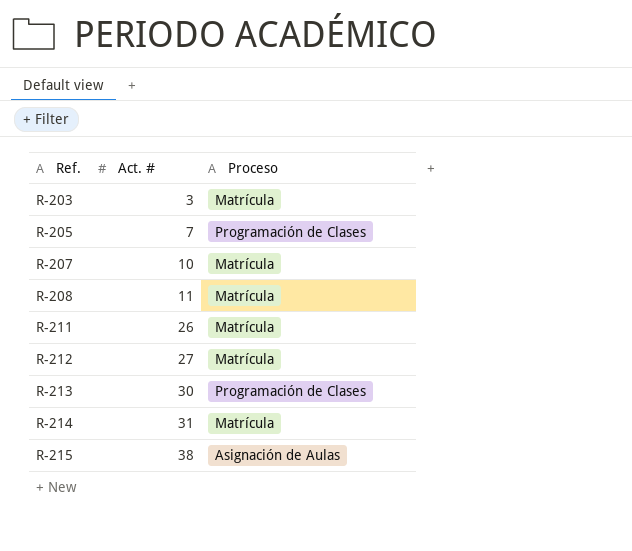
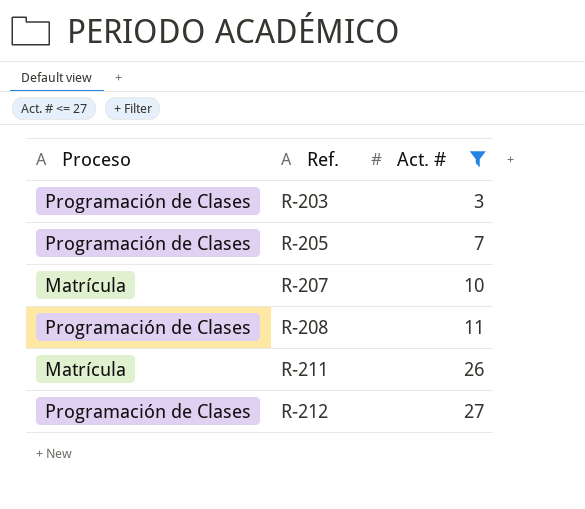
filter: none -> Act. # <= 27
column Proceso | position: 3 -> 1
R-203 | Proceso: Matrícula -> Programación de Clases
R-208 | Proceso: Matrícula -> Programación de Clases
R-212 | Proceso: Matrícula -> Programación de Clases

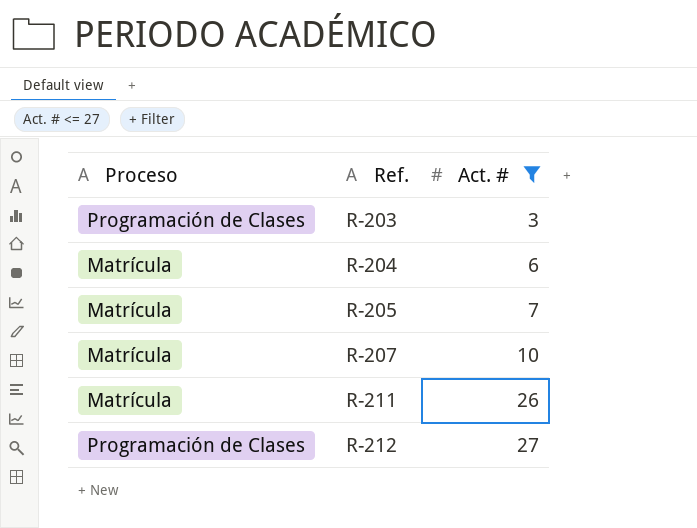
row R-208: Programación de Clases | 11 -> none
row R-204: none -> Matrícula | 6
R-205 | Proceso: Programación de Clases -> Matrícula

